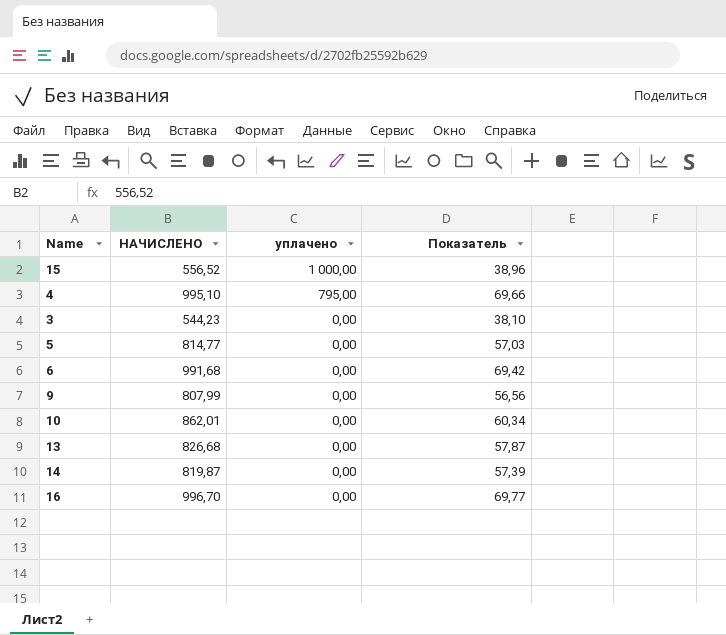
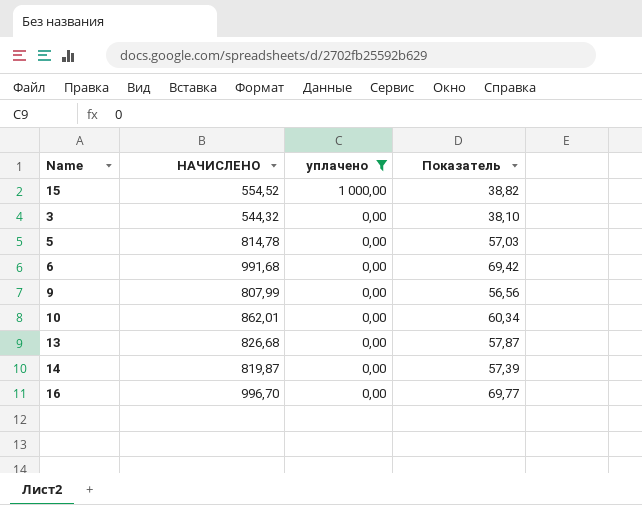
filter: none -> уплачено != 795,00
15 | НАЧИСЛЕНО: 556,52 -> 554,52
15 | Показатель: 38,96 -> 38,82
3 | НАЧИСЛЕНО: 544,23 -> 544,32
5 | НАЧИСЛЕНО: 814,77 -> 814,78

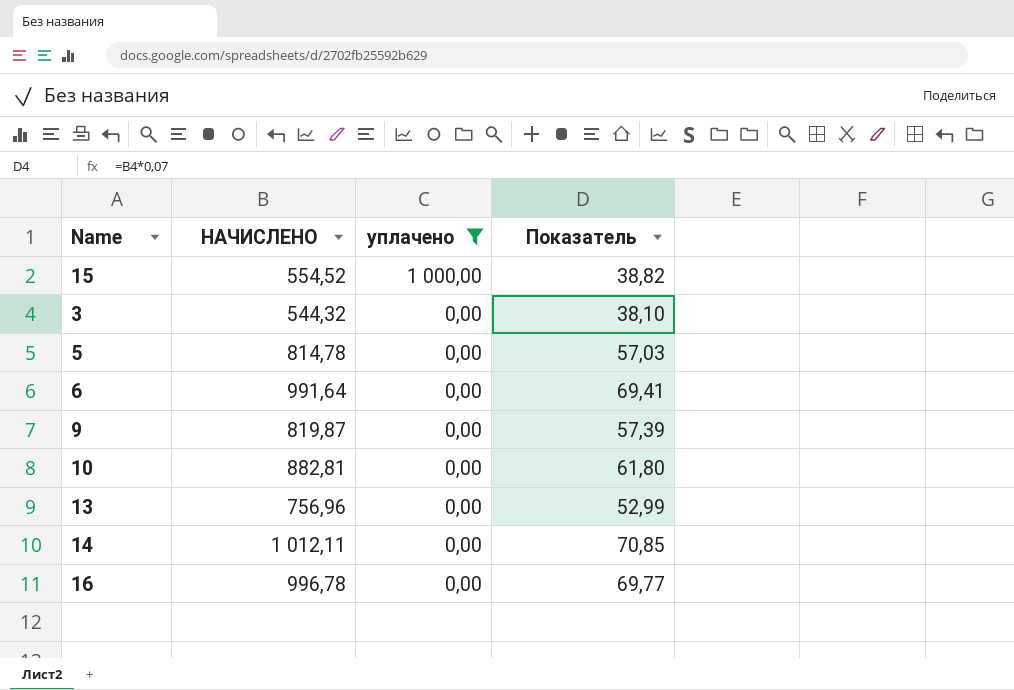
6 | НАЧИСЛЕНО: 991,68 -> 991,64
6 | Показатель: 69,42 -> 69,41
9 | НАЧИСЛЕНО: 807,99 -> 819,87
9 | Показатель: 56,56 -> 57,39
10 | НАЧИСЛЕНО: 862,01 -> 882,81
10 | Показатель: 60,34 -> 61,80
13 | НАЧИСЛЕНО: 826,68 -> 756,96
13 | Показатель: 57,87 -> 52,99
14 | НАЧИСЛЕНО: 819,87 -> 1 012,11
14 | Показатель: 57,39 -> 70,85
16 | НАЧИСЛЕНО: 996,70 -> 996,78

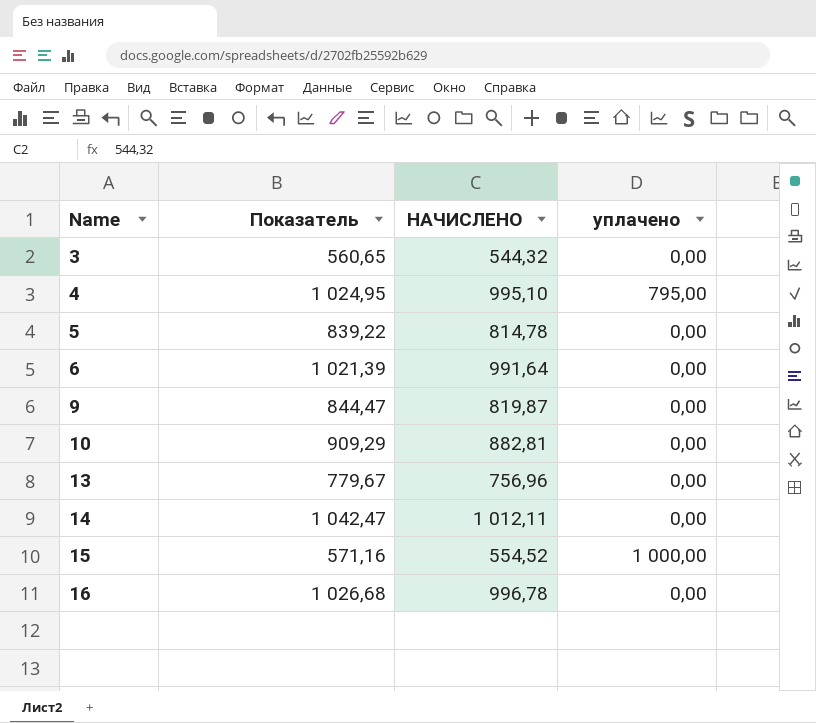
filter: уплачено != 795,00 -> none
row order: уплачено descending -> Name ascending
column Показатель | formula: [НАЧИСЛЕНО] * 0,07 -> [НАЧИСЛЕНО] * 1,03
column Показатель | position: 4 -> 2

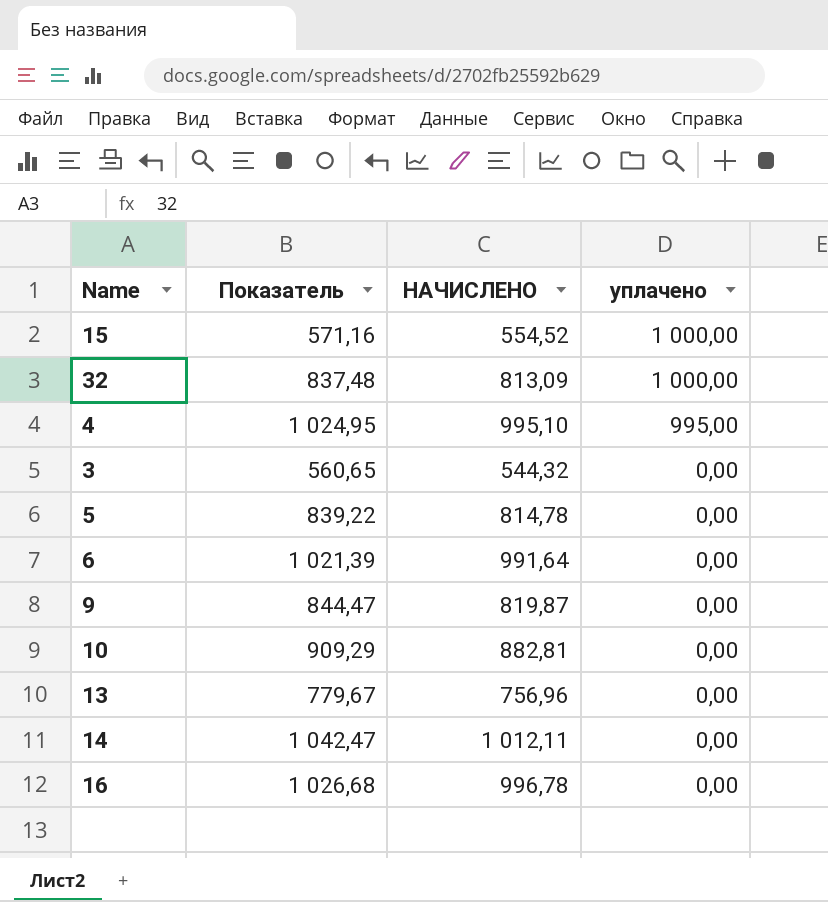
row order: Name ascending -> уплачено descending
row 32: none -> 837,48 | 813,09 | 1 000,00
4 | уплачено: 795,00 -> 995,00

